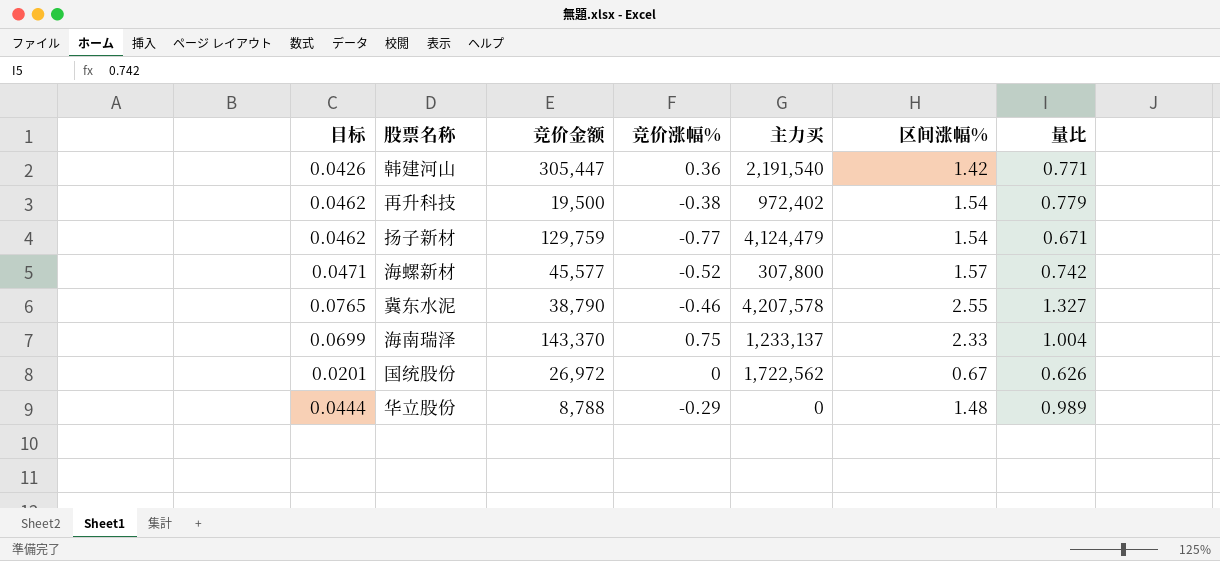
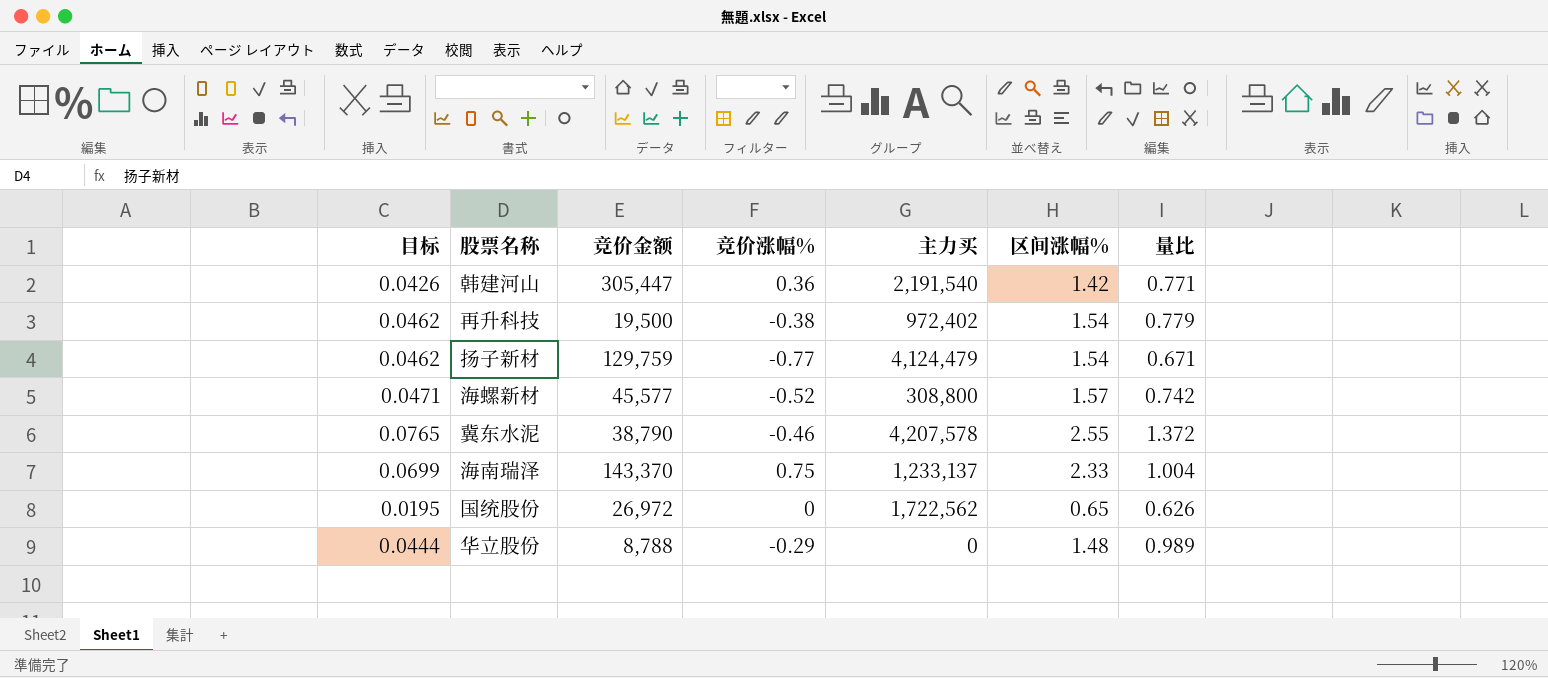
海螺新材 | 主力买: 307,800 -> 308,800
冀东水泥 | 量比: 1.327 -> 1.372
国统股份 | 目标: 0.0201 -> 0.0195
国统股份 | 区间涨幅%: 0.67 -> 0.65

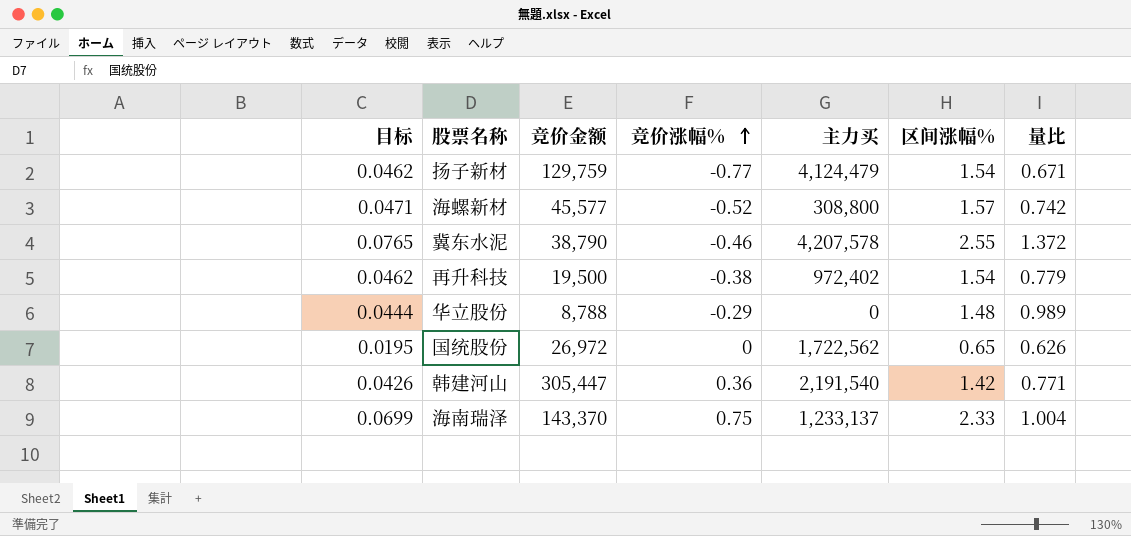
row order: none -> 竞价涨幅% ascending

